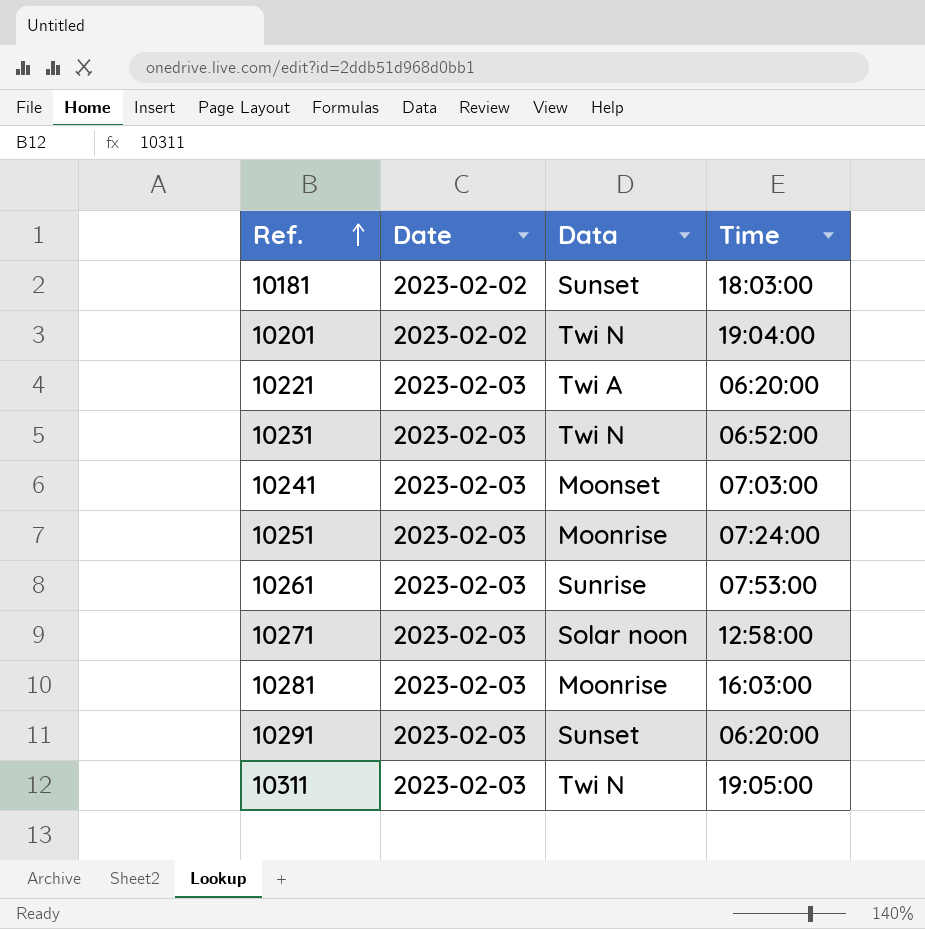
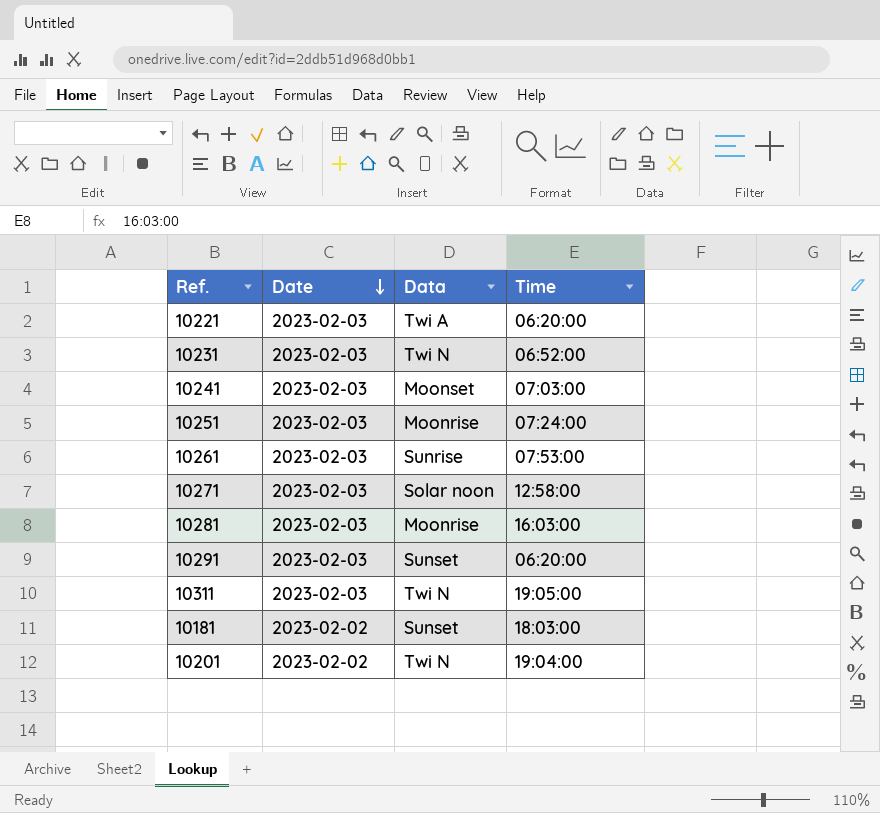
row order: Ref. ascending -> Date descending

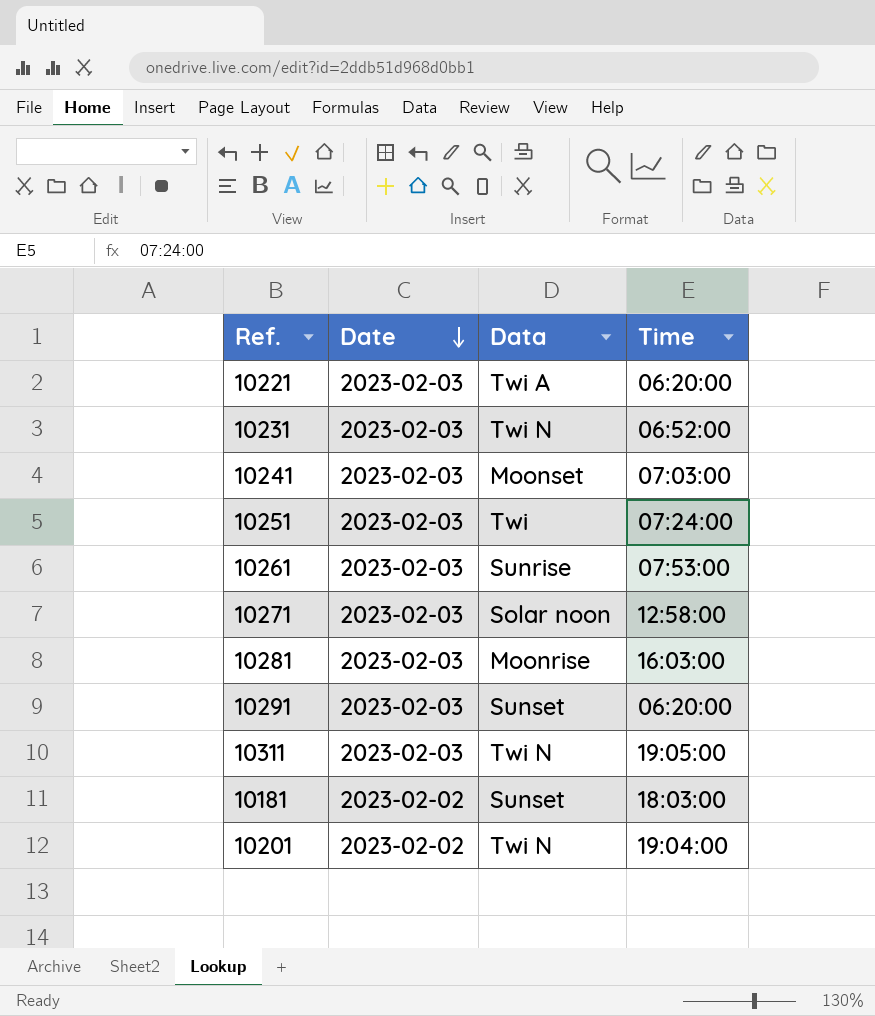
10251 | Data: Moonrise -> Twi

